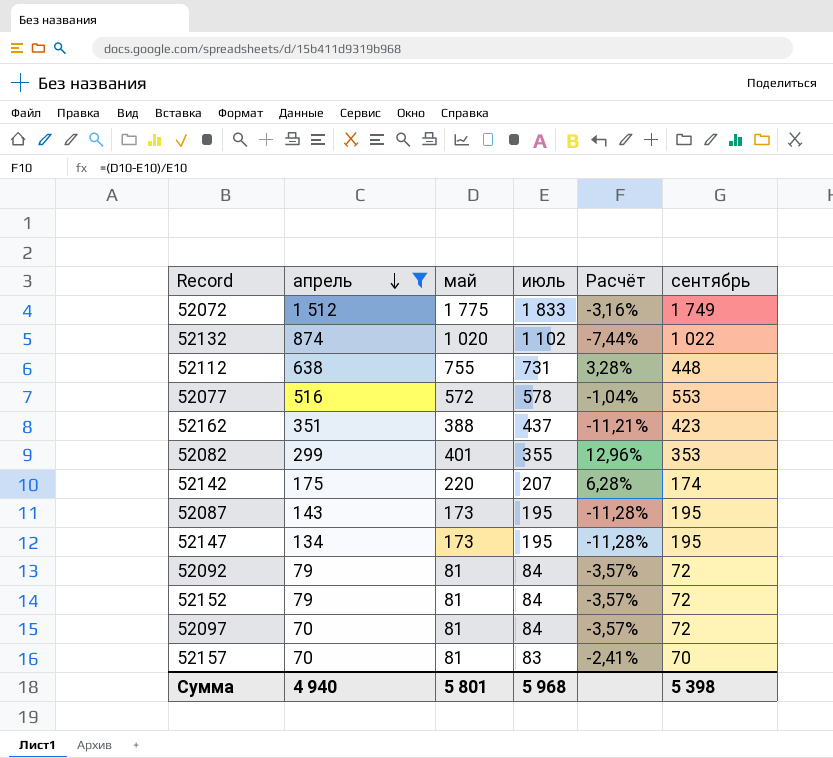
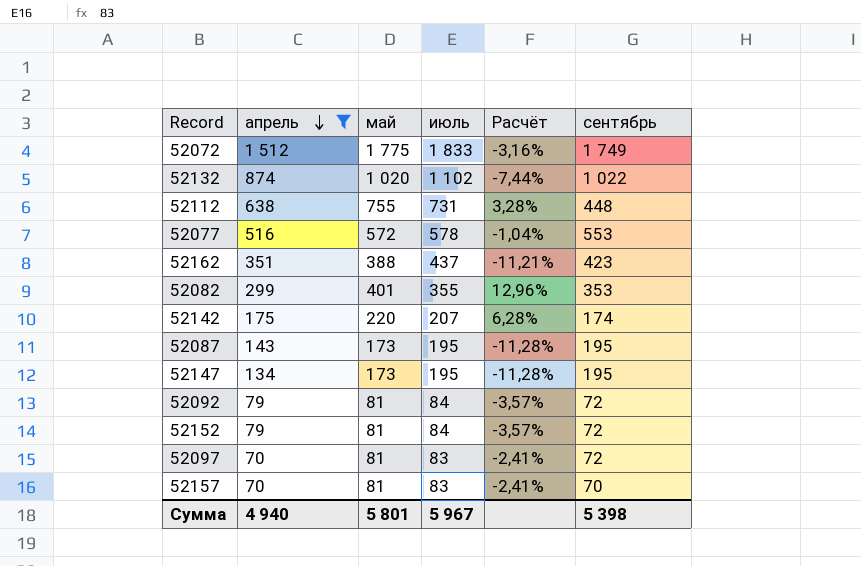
52097 | июль: 84 -> 83
52097 | Расчёт: -3,57% -> -2,41%
Сумма | июль: 5 968 -> 5 967

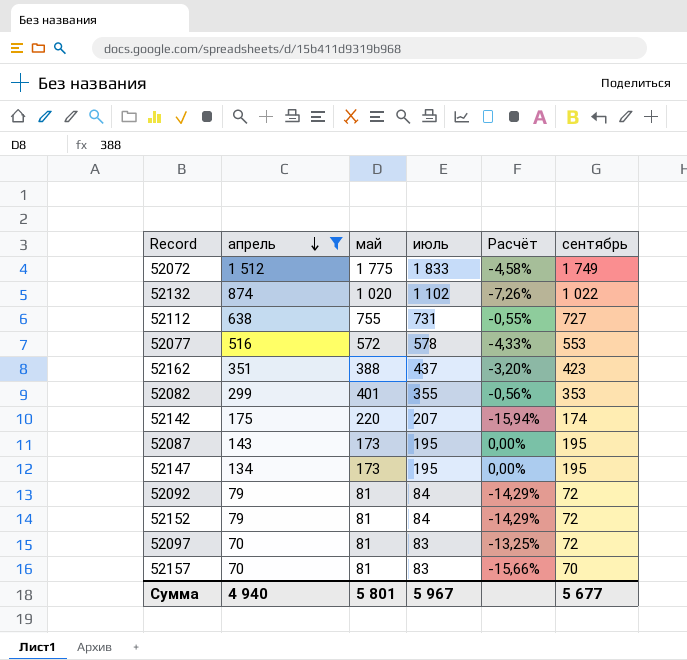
column Расчёт | formula: ([май] - [июль]) / [июль] -> ([сентябрь] - [июль]) / [июль]
52112 | сентябрь: 448 -> 727
Сумма | сентябрь: 5 398 -> 5 677

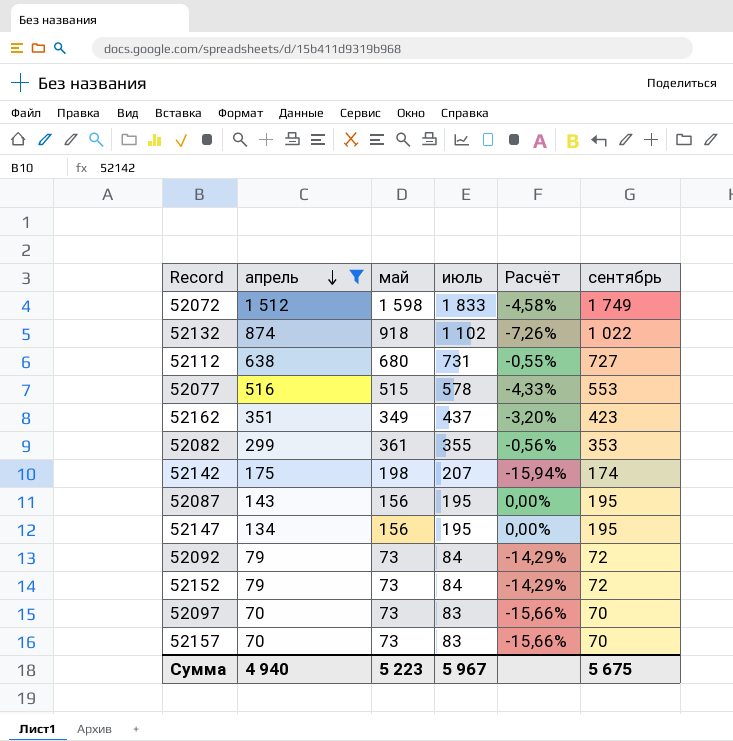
52072 | май: 1 775 -> 1 598
52132 | май: 1 020 -> 918
52112 | май: 755 -> 680
52077 | май: 572 -> 515
52162 | май: 388 -> 349
52082 | май: 401 -> 361
52142 | май: 220 -> 198
52087 | май: 173 -> 156
52147 | май: 173 -> 156
52092 | май: 81 -> 73
52152 | май: 81 -> 73
52097 | май: 81 -> 73
52097 | Расчёт: -13,25% -> -15,66%
52097 | сентябрь: 72 -> 70
52157 | май: 81 -> 73
Сумма | май: 5 801 -> 5 223
Сумма | сентябрь: 5 677 -> 5 675

